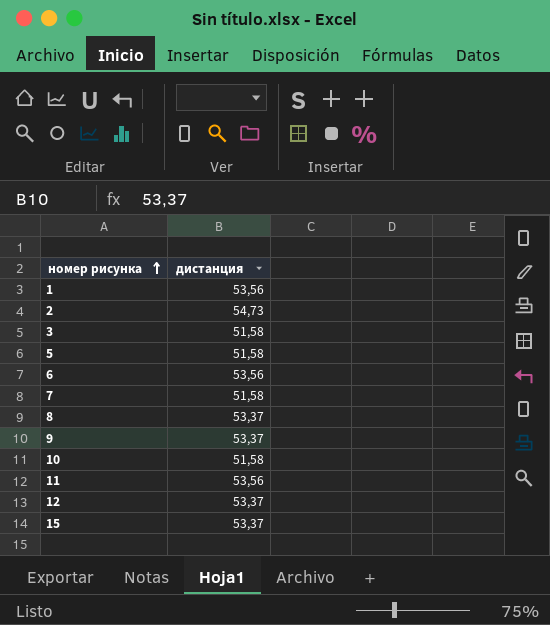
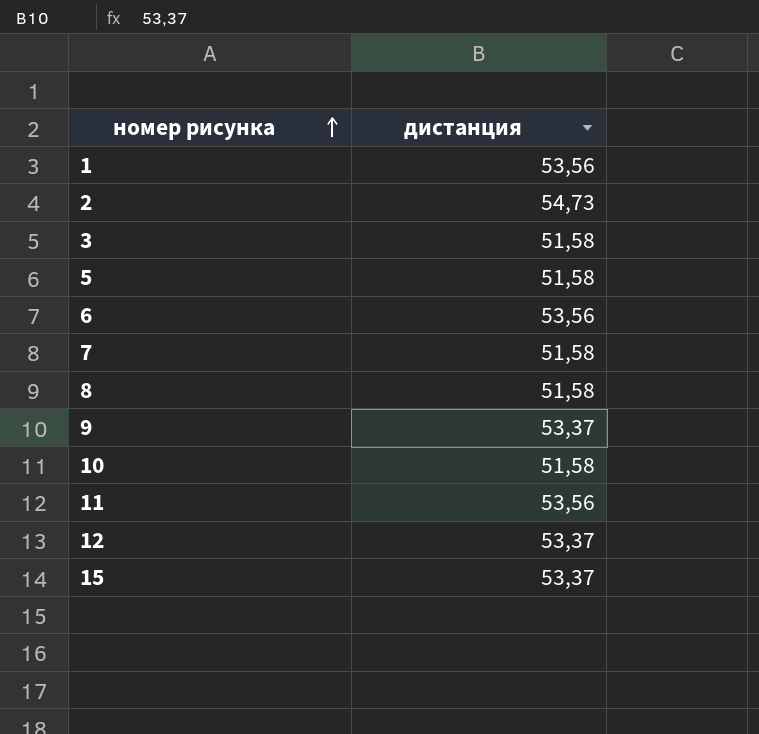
8 | дистанция: 53,37 -> 51,58

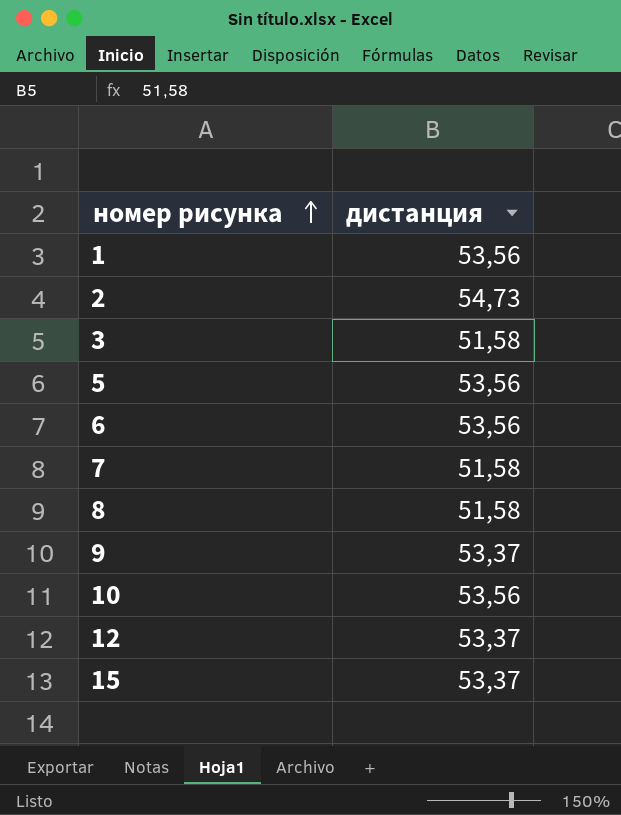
row 11: 53,56 -> none
5 | дистанция: 51,58 -> 53,56
10 | дистанция: 51,58 -> 53,56

